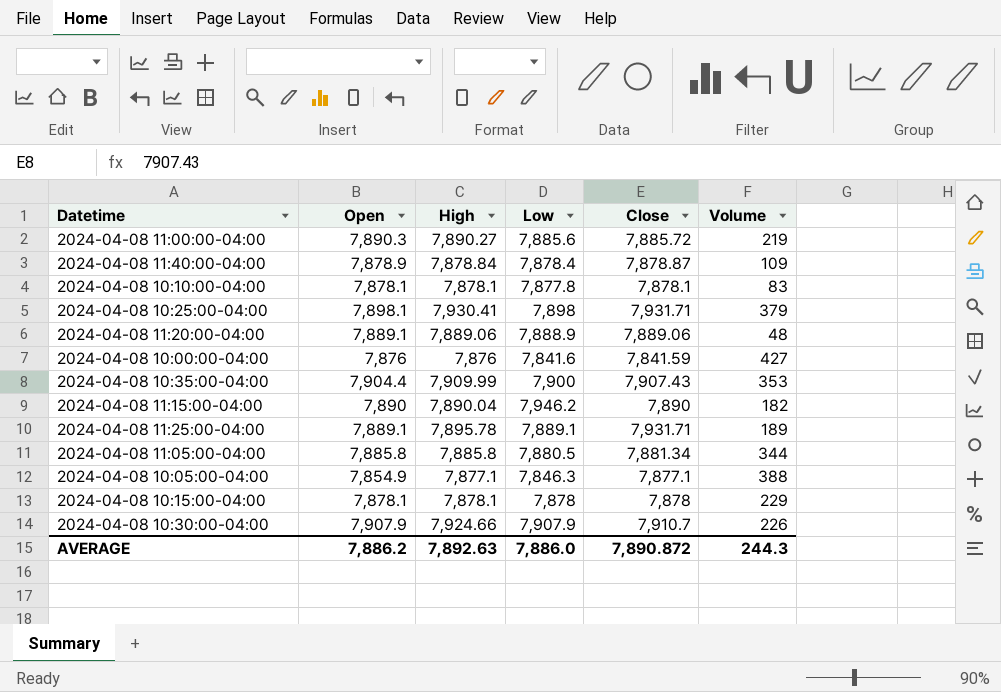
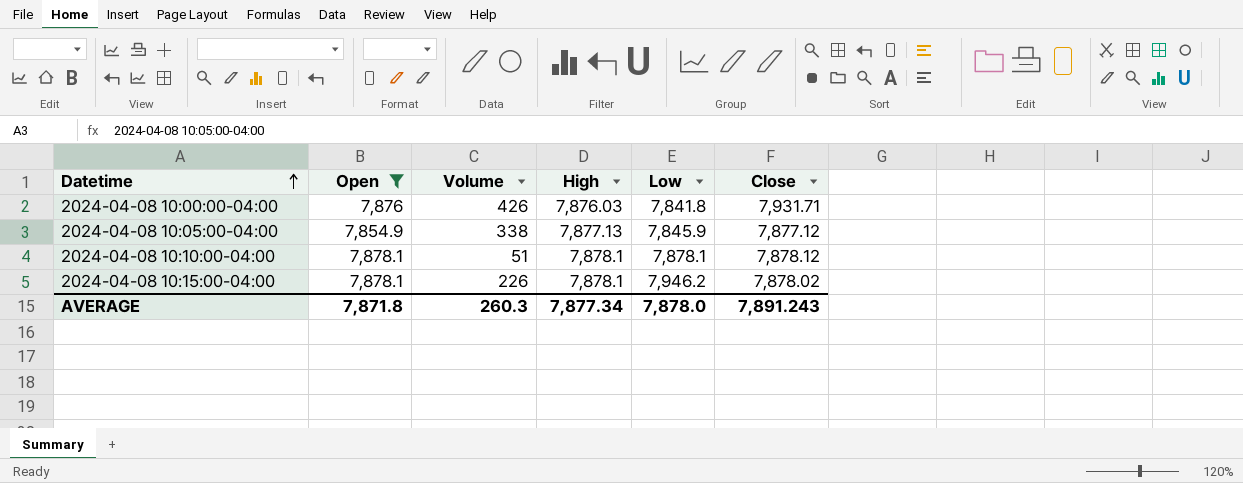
filter: none -> Open <= 7,878.1
row order: none -> Datetime ascending
column Volume | position: 6 -> 3
2024-04-08 10:00:00-04:00 | Volume: 427 -> 426
2024-04-08 10:00:00-04:00 | High: 7,876 -> 7,876.03
2024-04-08 10:00:00-04:00 | Low: 7,841.6 -> 7,841.8
2024-04-08 10:00:00-04:00 | Close: 7,841.59 -> 7,931.71
2024-04-08 10:05:00-04:00 | Volume: 388 -> 338
2024-04-08 10:05:00-04:00 | High: 7,877.1 -> 7,877.13
2024-04-08 10:05:00-04:00 | Low: 7,846.3 -> 7,845.9
2024-04-08 10:05:00-04:00 | Close: 7,877.1 -> 7,877.12
2024-04-08 10:10:00-04:00 | Volume: 83 -> 51
2024-04-08 10:10:00-04:00 | Low: 7,877.8 -> 7,878.1
2024-04-08 10:10:00-04:00 | Close: 7,878.1 -> 7,878.12
2024-04-08 10:15:00-04:00 | Volume: 229 -> 226
2024-04-08 10:15:00-04:00 | Low: 7,878 -> 7,946.2
2024-04-08 10:15:00-04:00 | Close: 7,878 -> 7,878.02
AVERAGE | Open: 7,886.2 -> 7,871.8
AVERAGE | Volume: 244.3 -> 260.3
AVERAGE | High: 7,892.63 -> 7,877.34
AVERAGE | Low: 7,886.0 -> 7,878.0
AVERAGE | Close: 7,890.872 -> 7,891.243

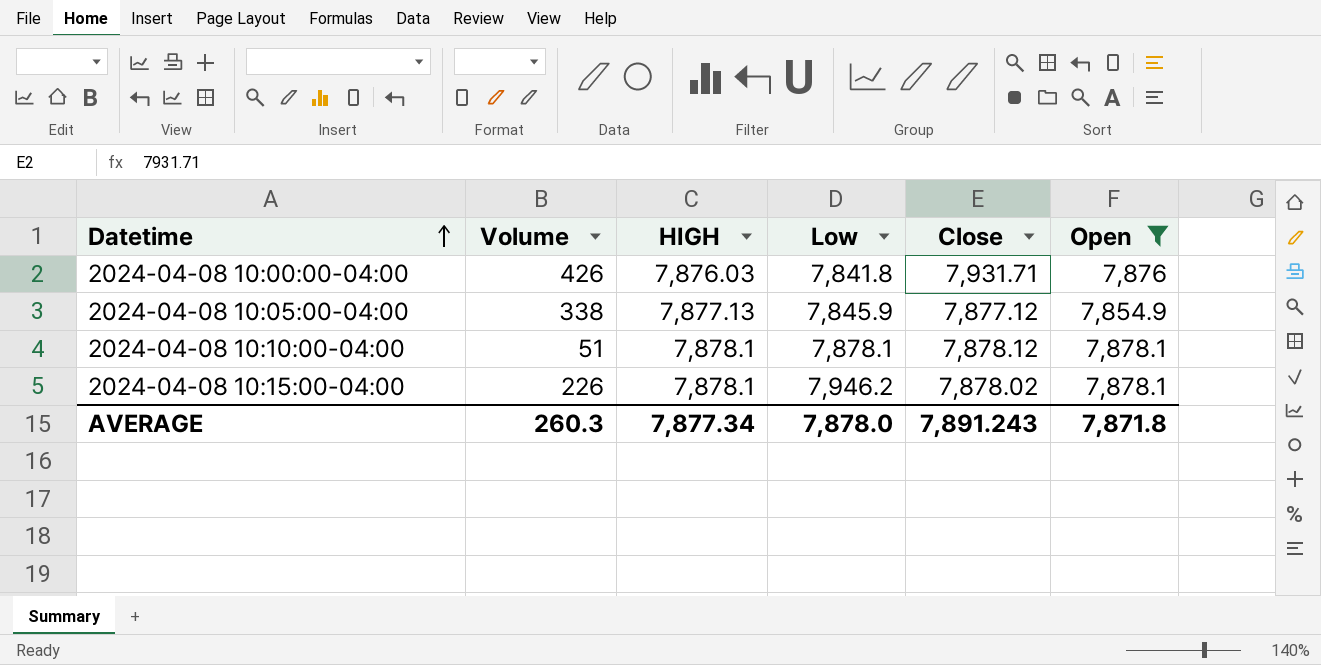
column name: High -> HIGH
column Open | position: 2 -> 6

